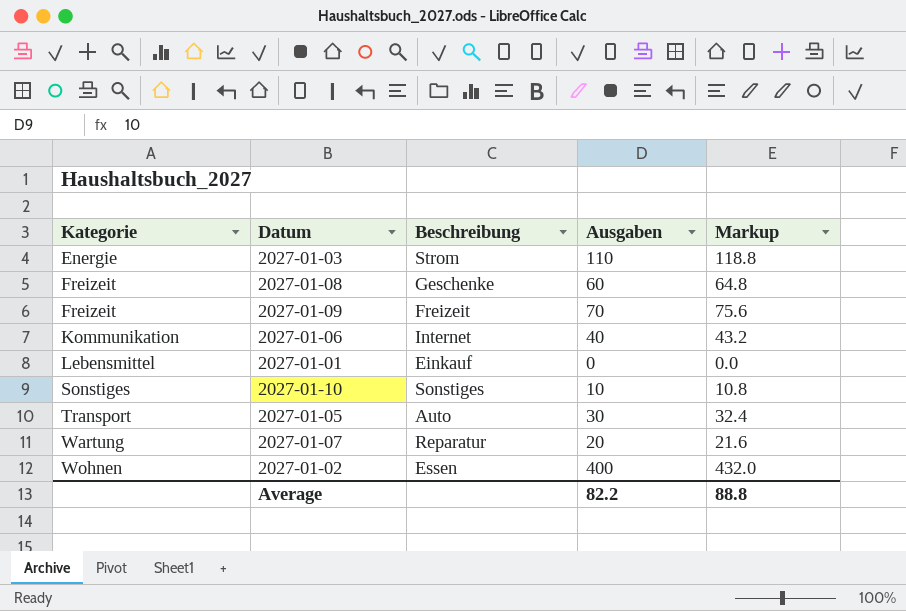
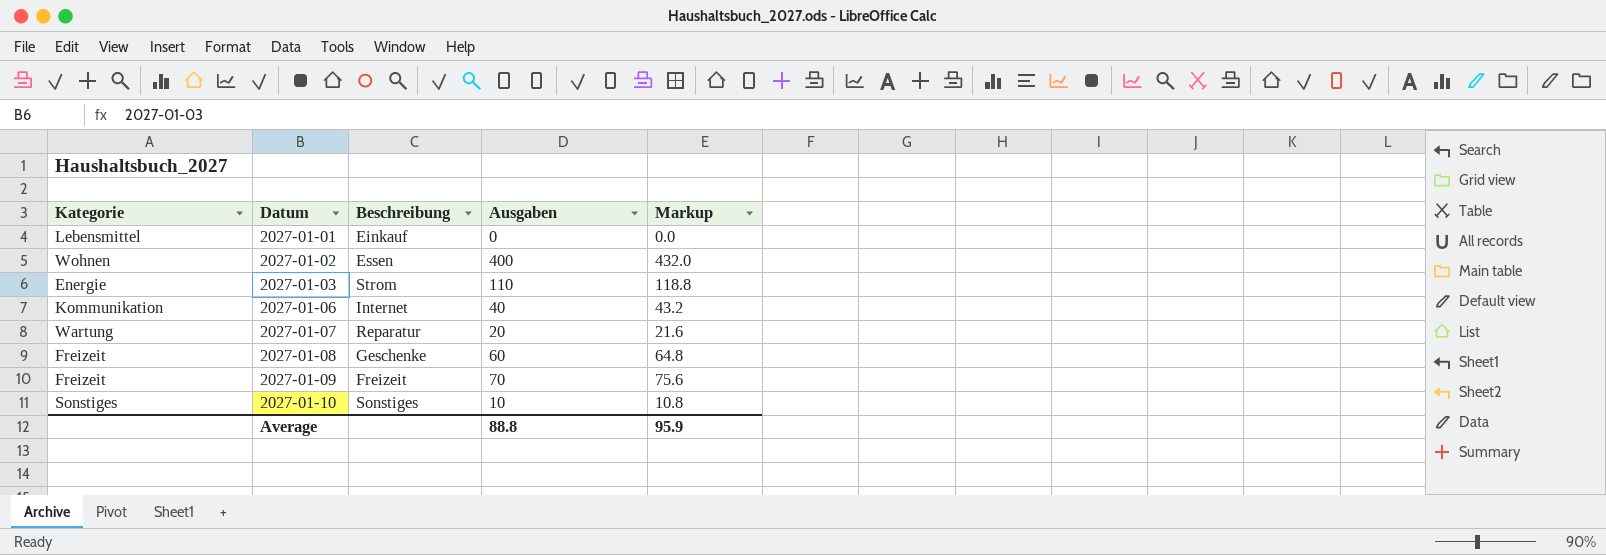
row order: Kategorie ascending -> Datum ascending
row 2027-01-05: Transport | Auto | 30 | 32.4 -> none
Average | Ausgaben: 82.2 -> 88.8
Average | Markup: 88.8 -> 95.9

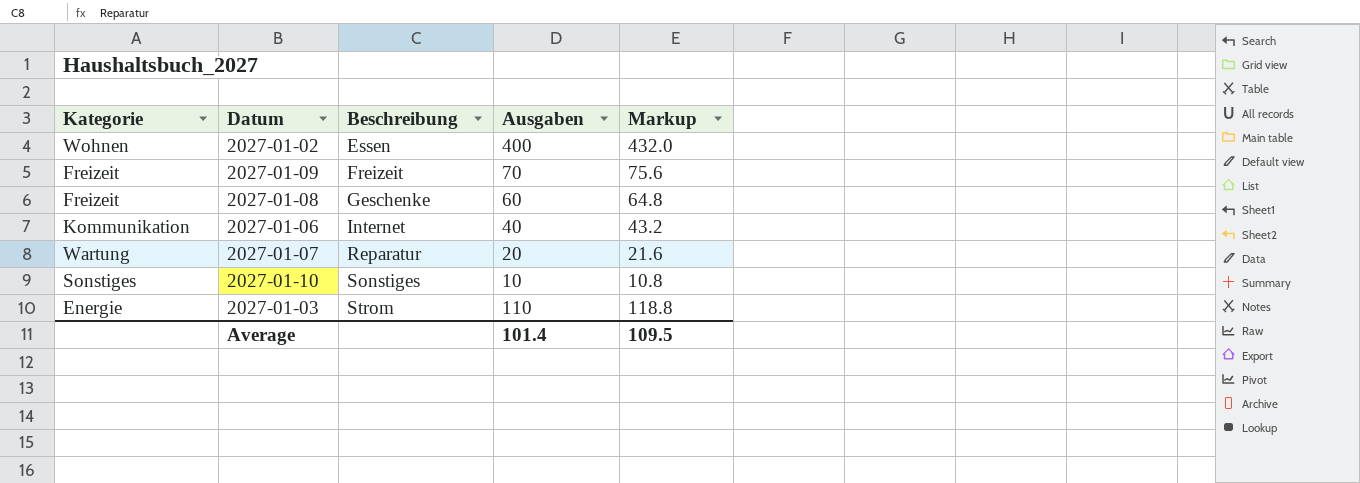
row order: Datum ascending -> Beschreibung ascending
row 2027-01-01: Lebensmittel | Einkauf | 0 | 0.0 -> none
Average | Ausgaben: 88.8 -> 101.4
Average | Markup: 95.9 -> 109.5

